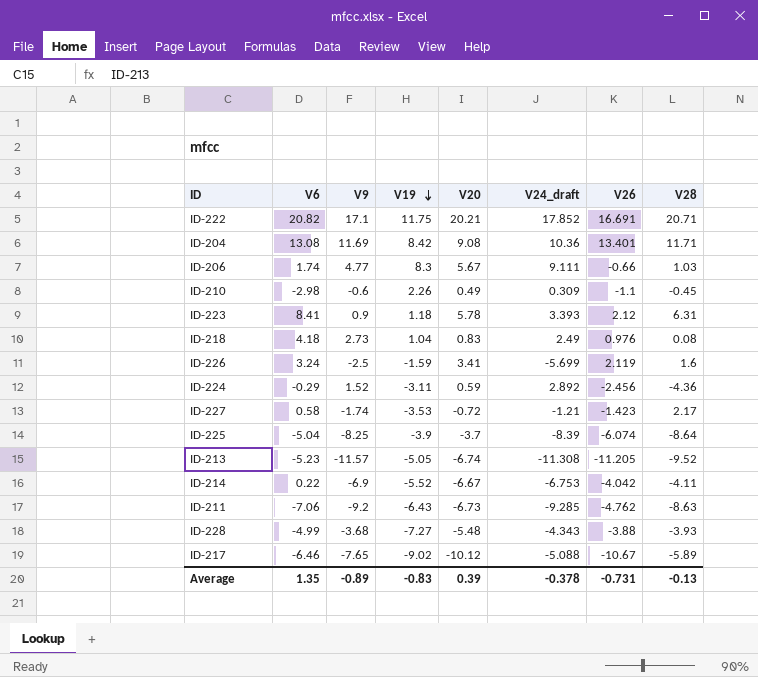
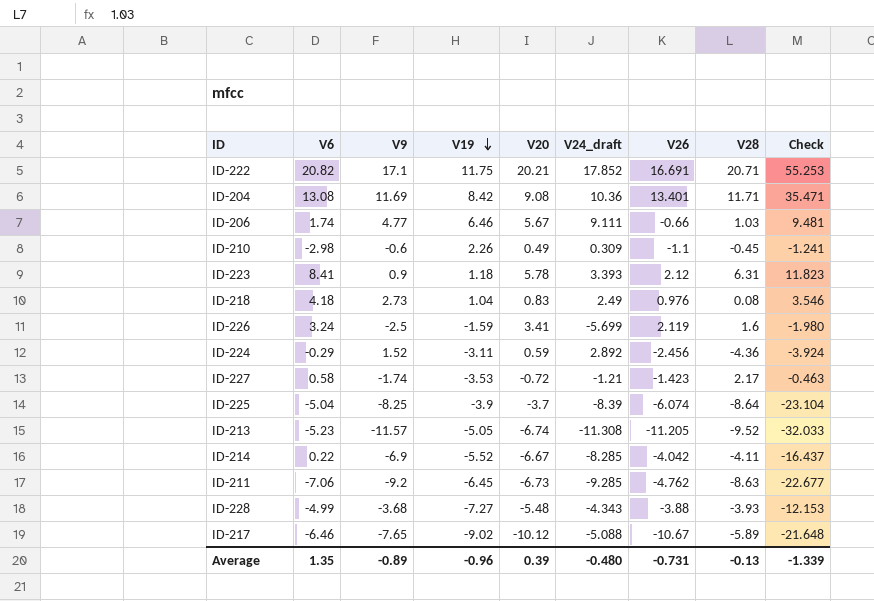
column Check | formula: none -> [V24_draft] + [V26] + [V28]
ID-206 | V19: 8.3 -> 6.46
ID-214 | V24_draft: -6.753 -> -8.285
ID-211 | V19: -6.43 -> -6.45
Average | V19: -0.83 -> -0.96
Average | V24_draft: -0.378 -> -0.480

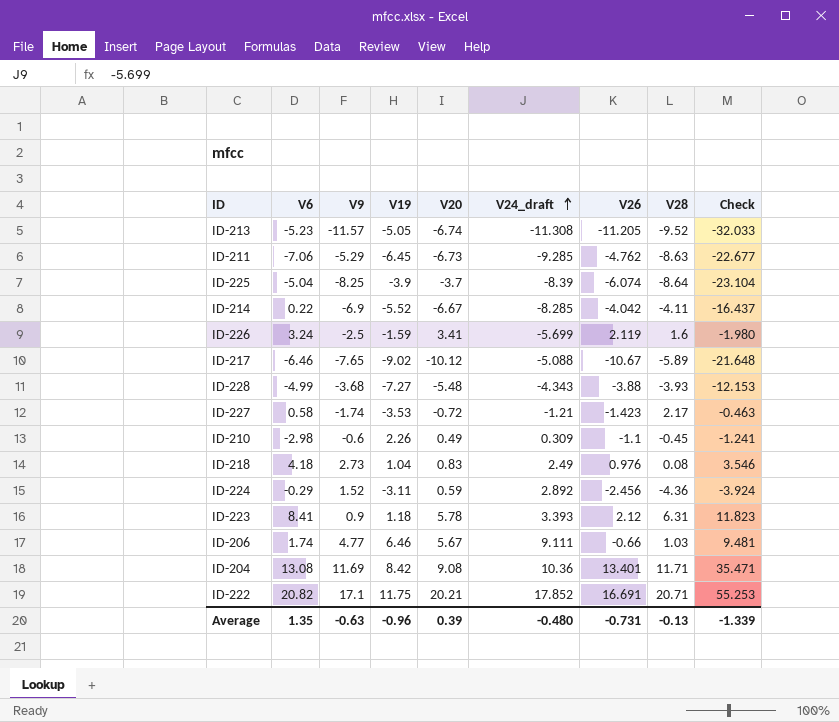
row order: V19 descending -> V24_draft ascending
ID-211 | V9: -9.2 -> -5.29
Average | V9: -0.89 -> -0.63

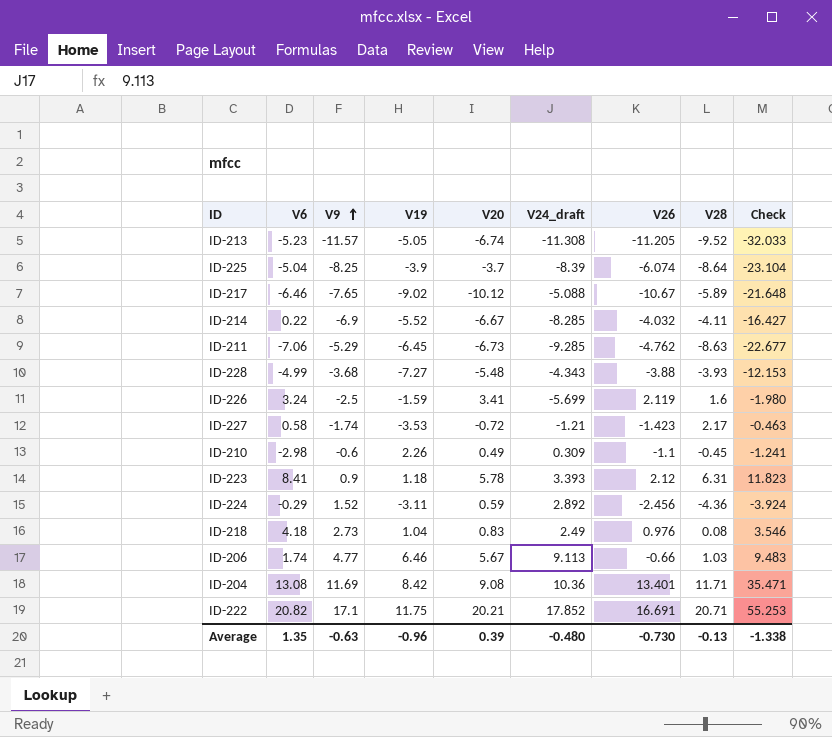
row order: V24_draft ascending -> V9 ascending
ID-214 | V26: -4.042 -> -4.032
ID-214 | Check: -16.437 -> -16.427
ID-206 | V24_draft: 9.111 -> 9.113
ID-206 | Check: 9.481 -> 9.483
Average | V26: -0.731 -> -0.730
Average | Check: -1.339 -> -1.338

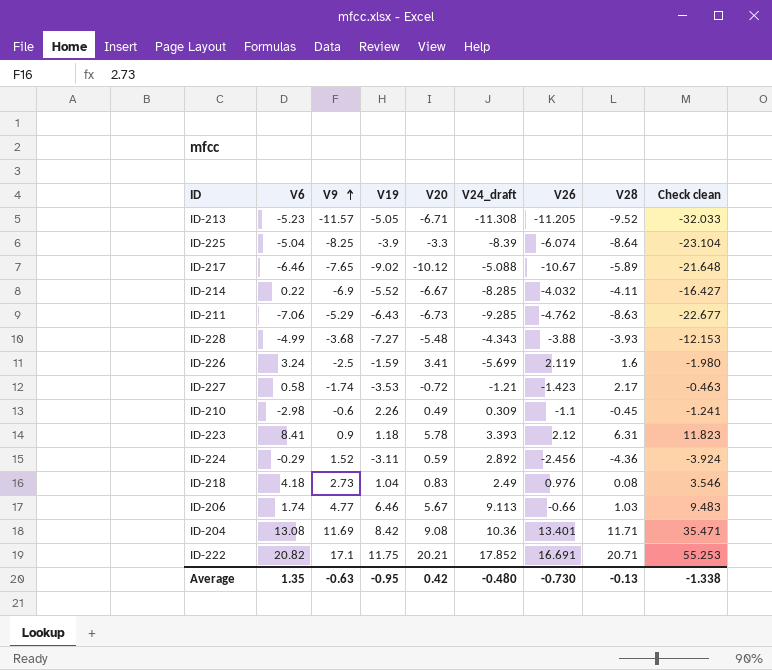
column name: Check -> Check clean
ID-213 | V20: -6.74 -> -6.71
ID-225 | V20: -3.7 -> -3.3
ID-211 | V19: -6.45 -> -6.43
Average | V19: -0.96 -> -0.95
Average | V20: 0.39 -> 0.42

